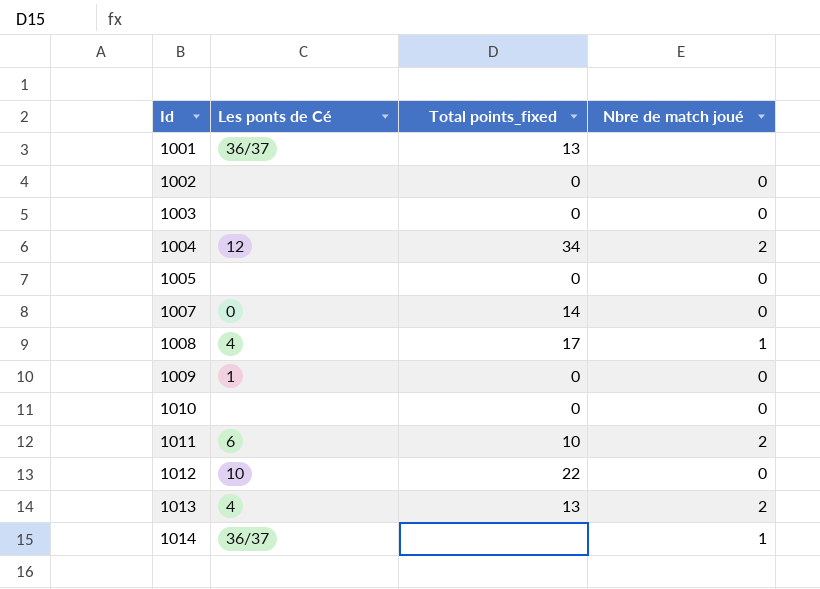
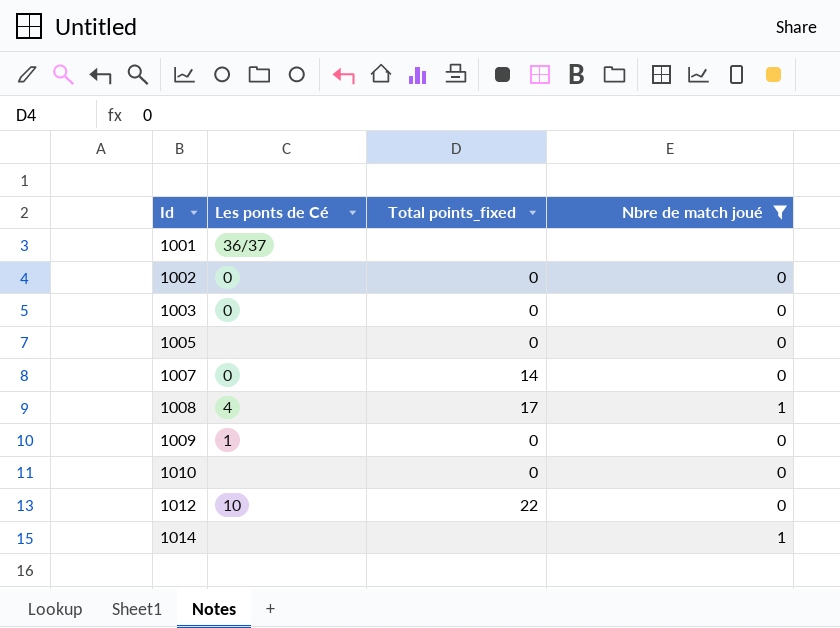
filter: none -> Nbre de match joué != 2
1001 | Total points_fixed: 13 -> none
1002 | Les ponts de Cé: none -> 0
1003 | Les ponts de Cé: none -> 0
1014 | Les ponts de Cé: 36/37 -> none

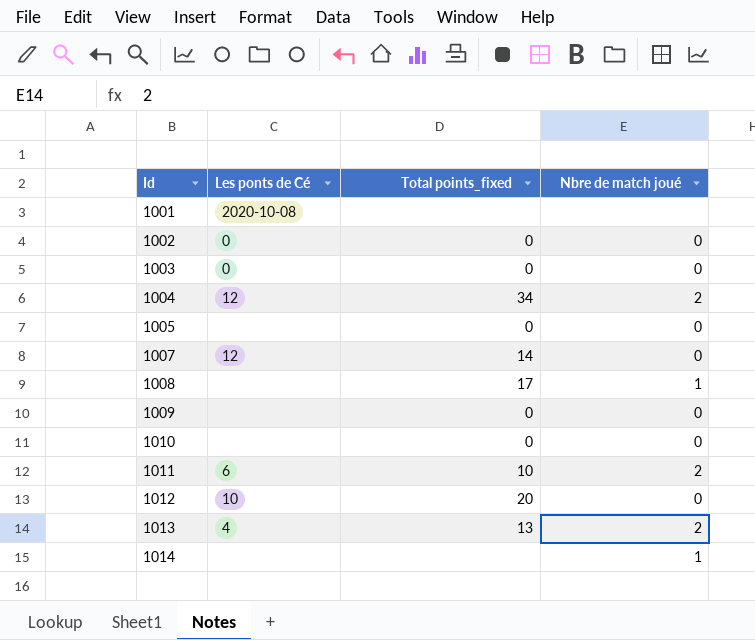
filter: Nbre de match joué != 2 -> none
1001 | Les ponts de Cé: 36/37 -> 2020-10-08
1007 | Les ponts de Cé: 0 -> 12
1008 | Les ponts de Cé: 4 -> none
1009 | Les ponts de Cé: 1 -> none
1012 | Total points_fixed: 22 -> 20

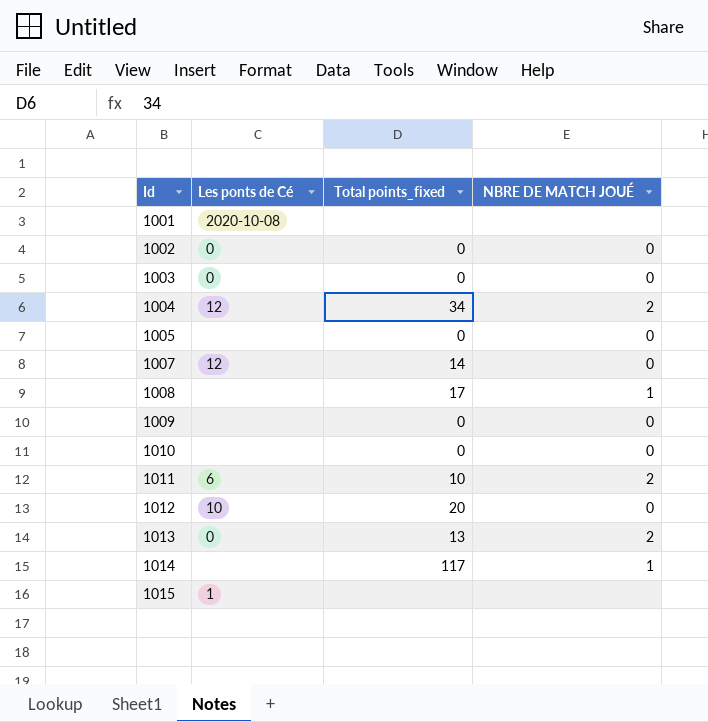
column name: Nbre de match joué -> NBRE DE MATCH JOUÉ
1013 | Les ponts de Cé: 4 -> 0
1014 | Total points_fixed: none -> 117
row 1015: none -> 1 | none | none

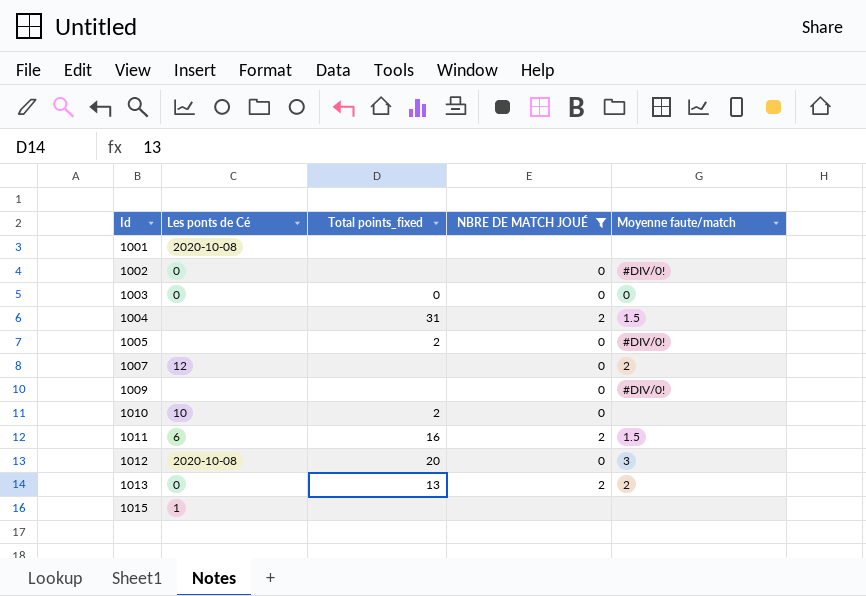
filter: none -> NBRE DE MATCH JOUÉ != 1
column Moyenne faute/match | position: none -> 5
1002 | Total points_fixed: 0 -> none
1004 | Les ponts de Cé: 12 -> none
1004 | Total points_fixed: 34 -> 31
1005 | Total points_fixed: 0 -> 2
1007 | Total points_fixed: 14 -> none
1009 | Total points_fixed: 0 -> none
1010 | Les ponts de Cé: none -> 10
1010 | Total points_fixed: 0 -> 2
1011 | Total points_fixed: 10 -> 16
1012 | Les ponts de Cé: 10 -> 2020-10-08

